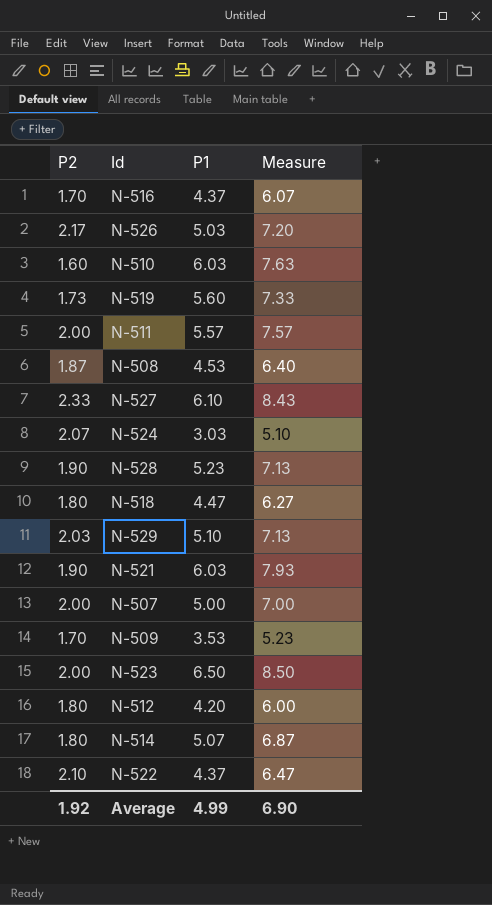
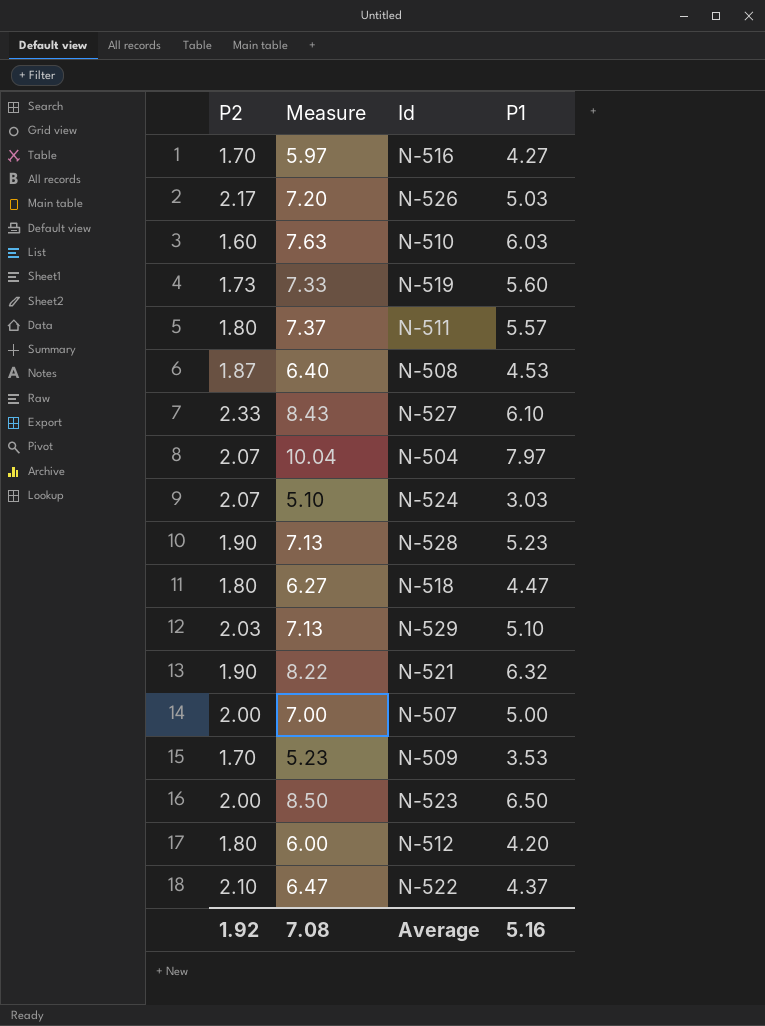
column Measure | position: 4 -> 2
row N-514: 1.80 | 5.07 | 6.87 -> none
N-516 | Measure: 6.07 -> 5.97
N-516 | P1: 4.37 -> 4.27
N-511 | P2: 2.00 -> 1.80
N-511 | Measure: 7.57 -> 7.37
row N-504: none -> 2.07 | 10.04 | 7.97
N-521 | Measure: 7.93 -> 8.22
N-521 | P1: 6.03 -> 6.32
Average | Measure: 6.90 -> 7.08
Average | P1: 4.99 -> 5.16

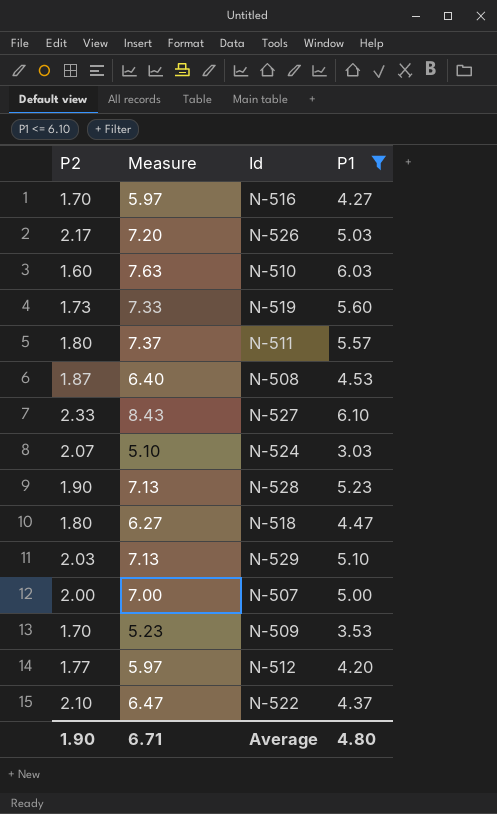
filter: none -> P1 <= 6.10
N-512 | P2: 1.80 -> 1.77
N-512 | Measure: 6.00 -> 5.97
Average | P2: 1.92 -> 1.90
Average | Measure: 7.08 -> 6.71
Average | P1: 5.16 -> 4.80

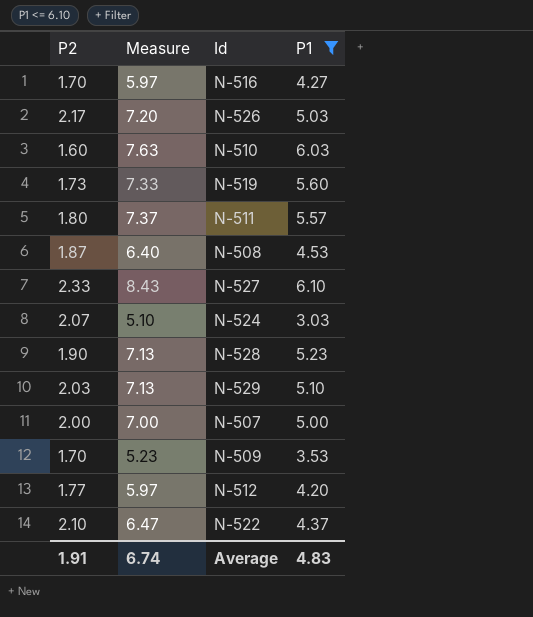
row N-518: 1.80 | 6.27 | 4.47 -> none
Average | P2: 1.90 -> 1.91
Average | Measure: 6.71 -> 6.74
Average | P1: 4.80 -> 4.83

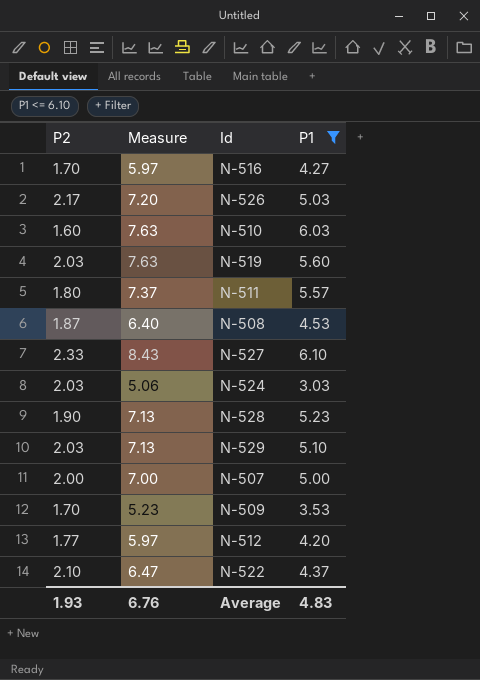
N-519 | P2: 1.73 -> 2.03
N-519 | Measure: 7.33 -> 7.63
N-524 | P2: 2.07 -> 2.03
N-524 | Measure: 5.10 -> 5.06
Average | P2: 1.91 -> 1.93
Average | Measure: 6.74 -> 6.76

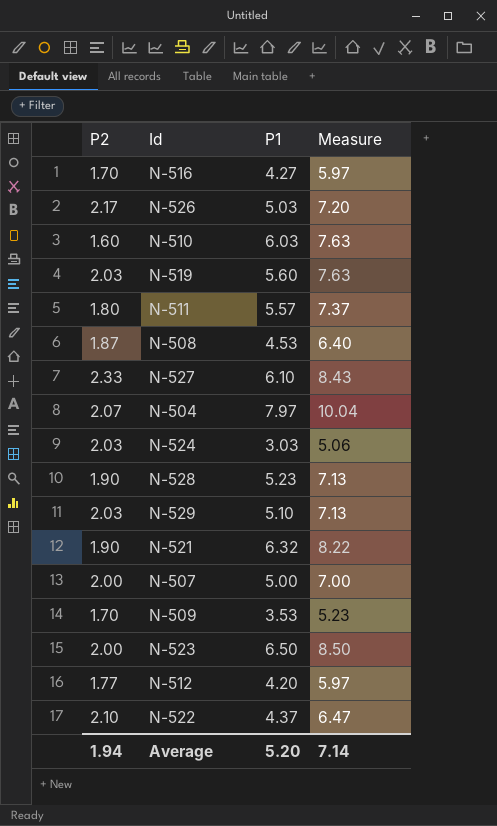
filter: P1 <= 6.10 -> none
column Measure | position: 2 -> 4
Average | P2: 1.93 -> 1.94
Average | P1: 4.83 -> 5.20
Average | Measure: 6.76 -> 7.14

